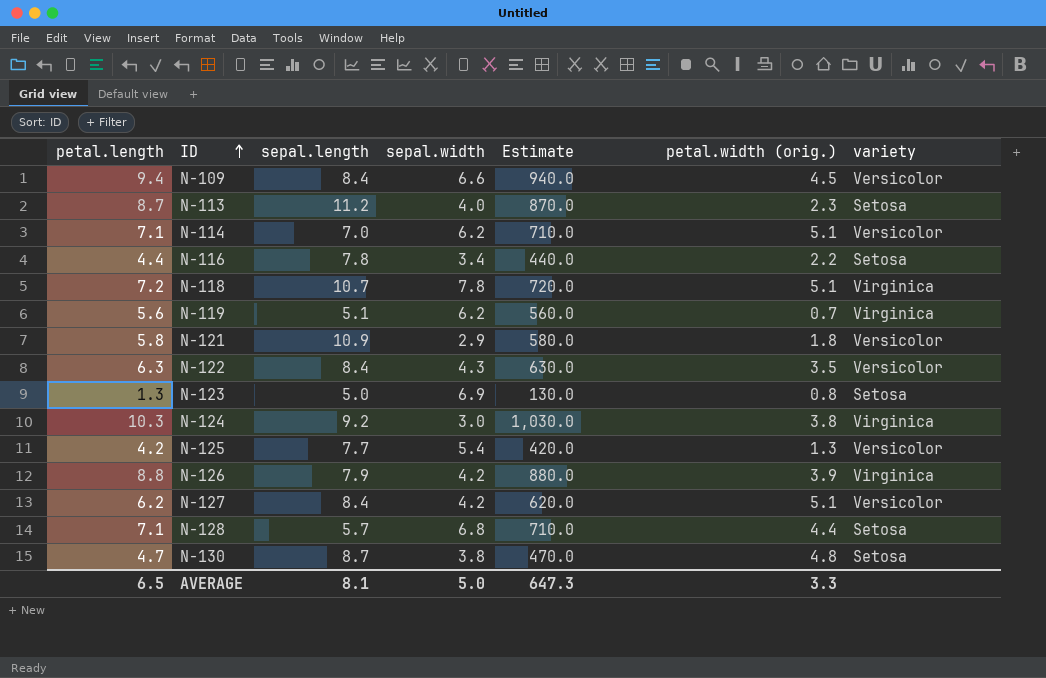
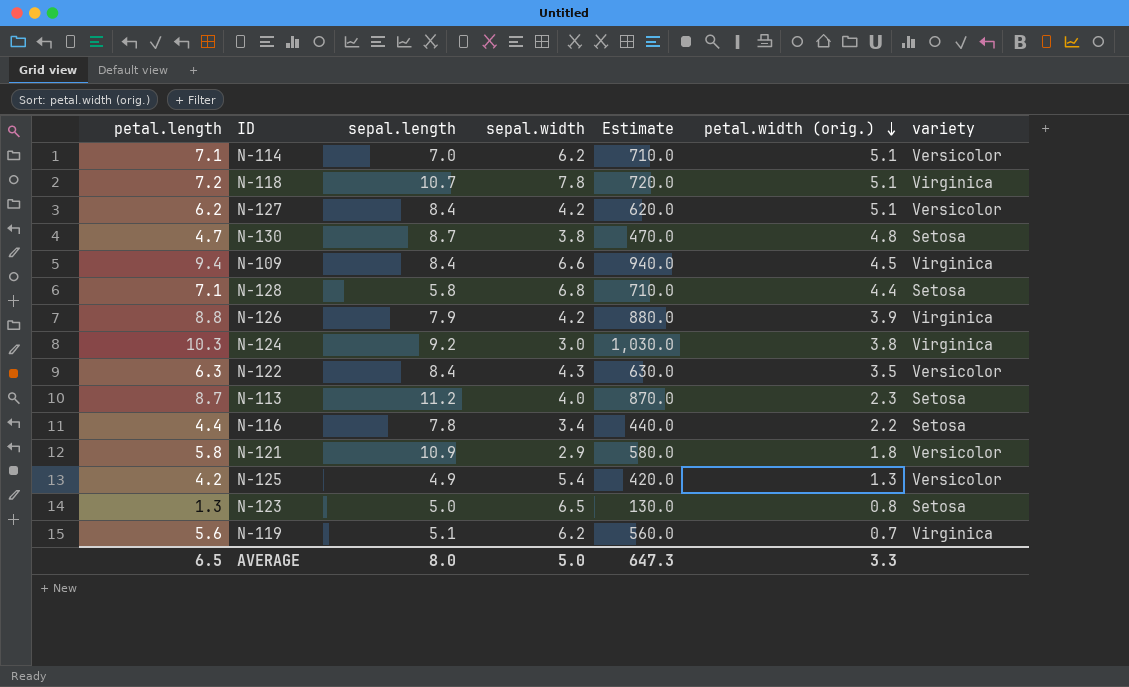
row order: ID ascending -> petal.width (orig.) descending
N-109 | variety: Versicolor -> Virginica
N-128 | sepal.length: 5.7 -> 5.8
N-125 | sepal.length: 7.7 -> 4.9
N-123 | sepal.width: 6.9 -> 6.5
AVERAGE | sepal.length: 8.1 -> 8.0

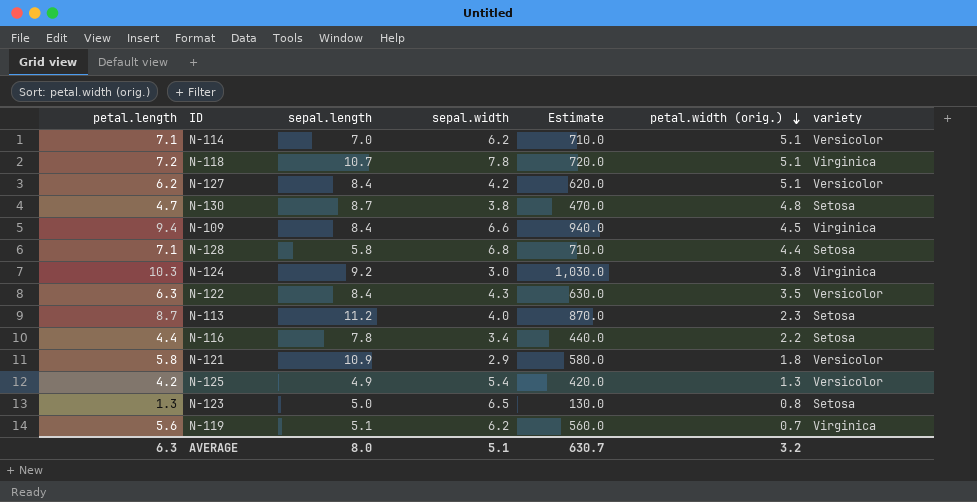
row N-126: 8.8 | 7.9 | 4.2 | 880.0 | 3.9 | Virginica -> none
AVERAGE | petal.length: 6.5 -> 6.3
AVERAGE | sepal.width: 5.0 -> 5.1
AVERAGE | Estimate: 647.3 -> 630.7
AVERAGE | petal.width (orig.): 3.3 -> 3.2

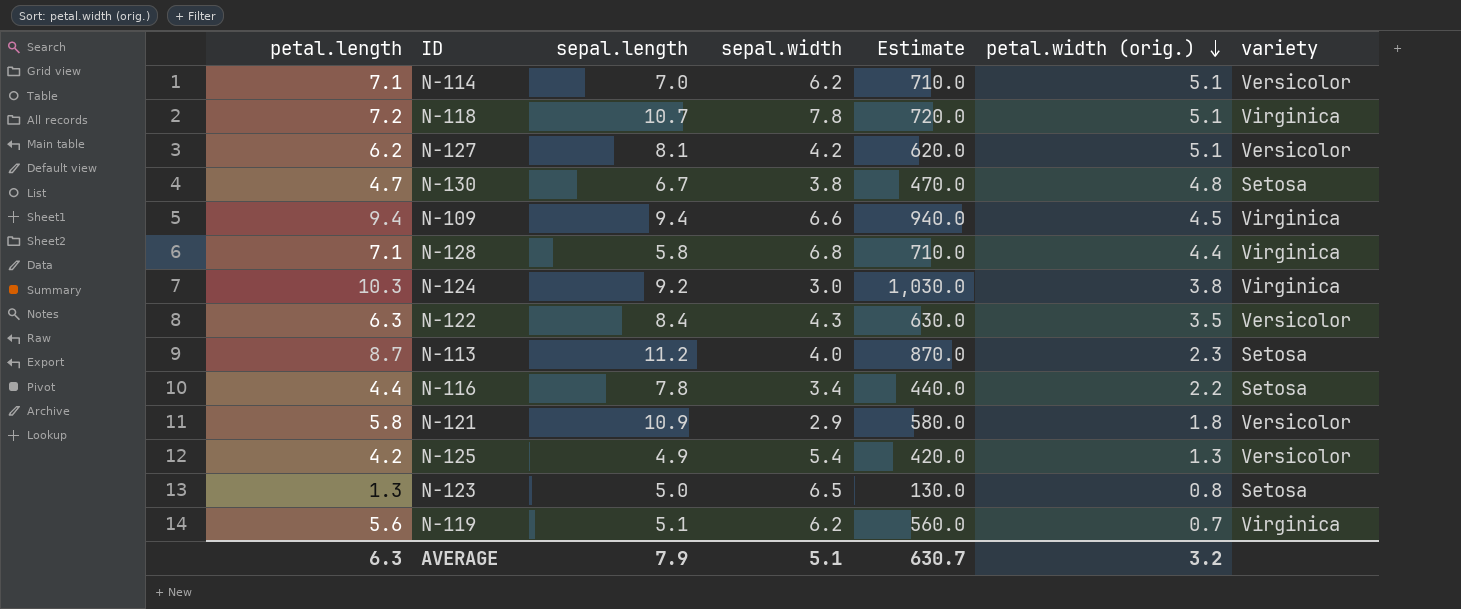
N-127 | sepal.length: 8.4 -> 8.1
N-130 | sepal.length: 8.7 -> 6.7
N-109 | sepal.length: 8.4 -> 9.4
N-128 | variety: Setosa -> Virginica
AVERAGE | sepal.length: 8.0 -> 7.9

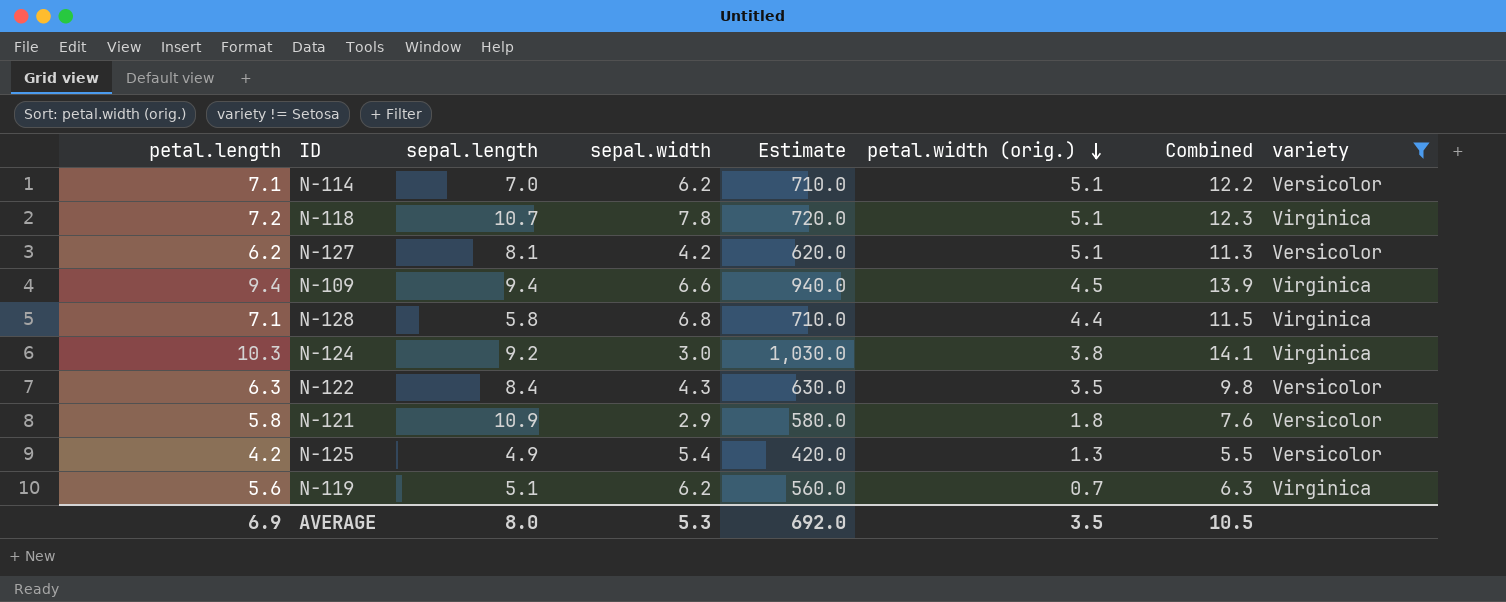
filter: none -> variety != Setosa
column Combined | formula: none -> [petal.length] + [petal.width (orig.)]
AVERAGE | petal.length: 6.3 -> 6.9
AVERAGE | sepal.length: 7.9 -> 8.0
AVERAGE | sepal.width: 5.1 -> 5.3
AVERAGE | Estimate: 630.7 -> 692.0
AVERAGE | petal.width (orig.): 3.2 -> 3.5

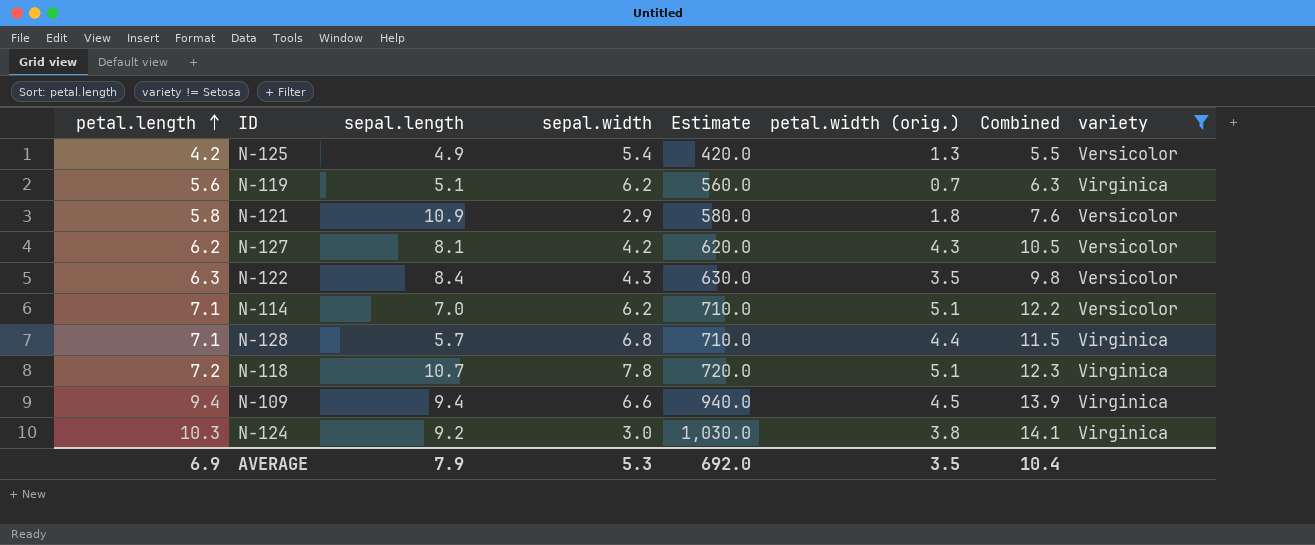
row order: petal.width (orig.) descending -> petal.length ascending
N-127 | petal.width (orig.): 5.1 -> 4.3
N-127 | Combined: 11.3 -> 10.5
N-128 | sepal.length: 5.8 -> 5.7
AVERAGE | sepal.length: 8.0 -> 7.9
AVERAGE | Combined: 10.5 -> 10.4

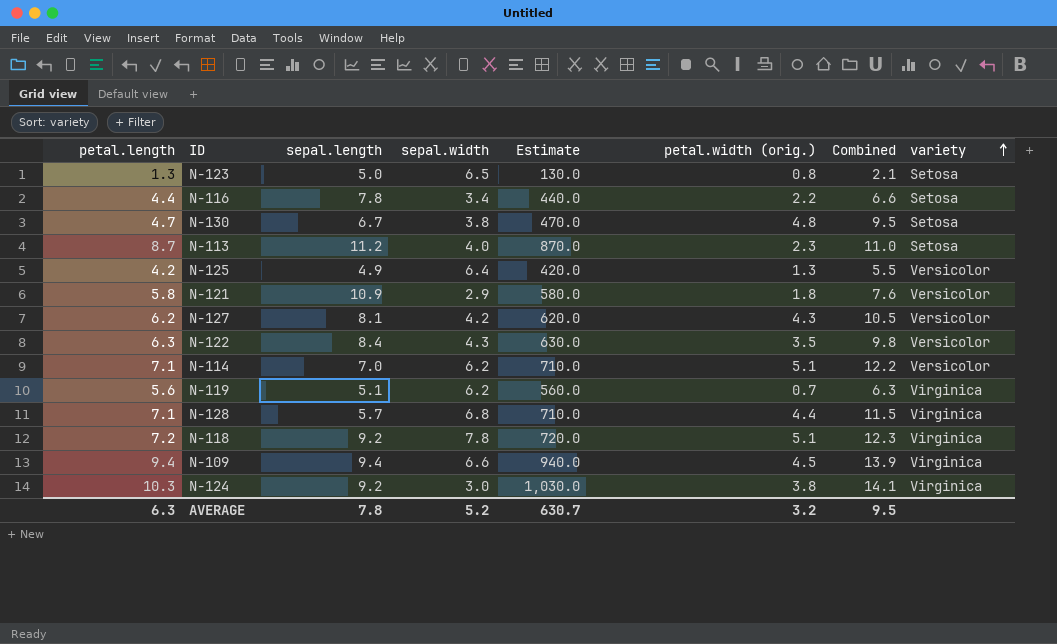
filter: variety != Setosa -> none
row order: petal.length ascending -> variety ascending
N-125 | sepal.width: 5.4 -> 6.4
N-118 | sepal.length: 10.7 -> 9.2
AVERAGE | petal.length: 6.9 -> 6.3
AVERAGE | sepal.length: 7.9 -> 7.8
AVERAGE | sepal.width: 5.3 -> 5.2
AVERAGE | Estimate: 692.0 -> 630.7
AVERAGE | petal.width (orig.): 3.5 -> 3.2
AVERAGE | Combined: 10.4 -> 9.5

